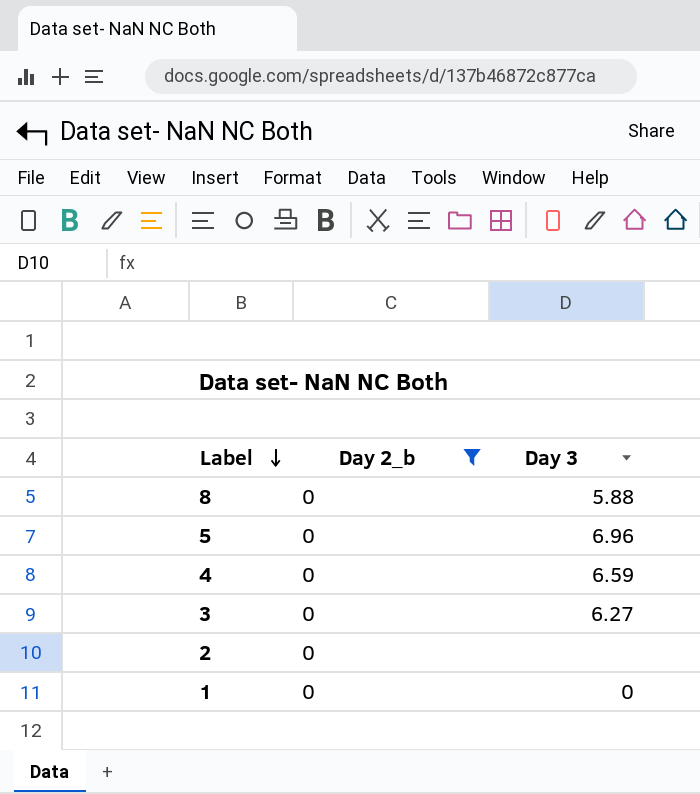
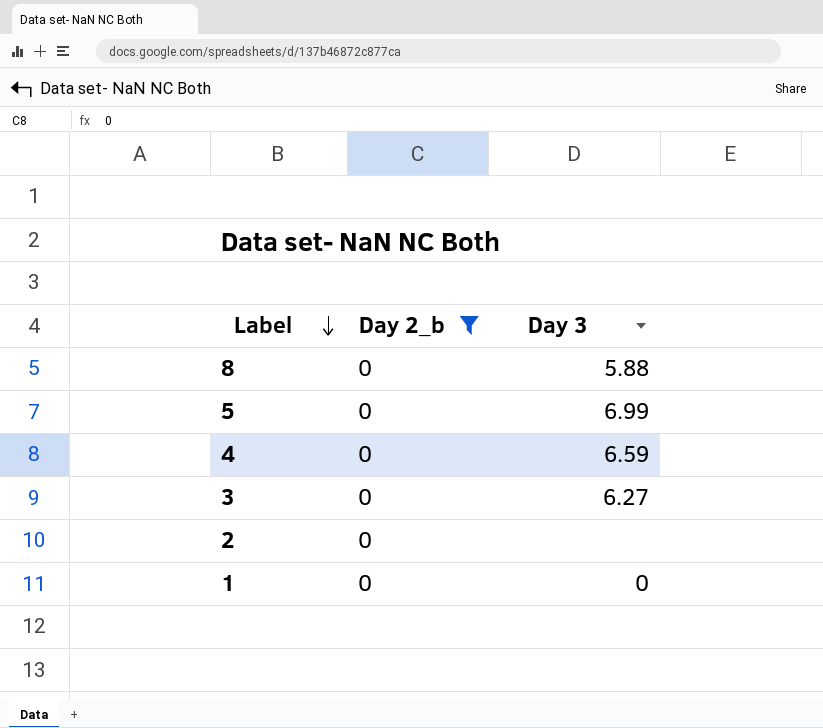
5 | Day 3: 6.96 -> 6.99

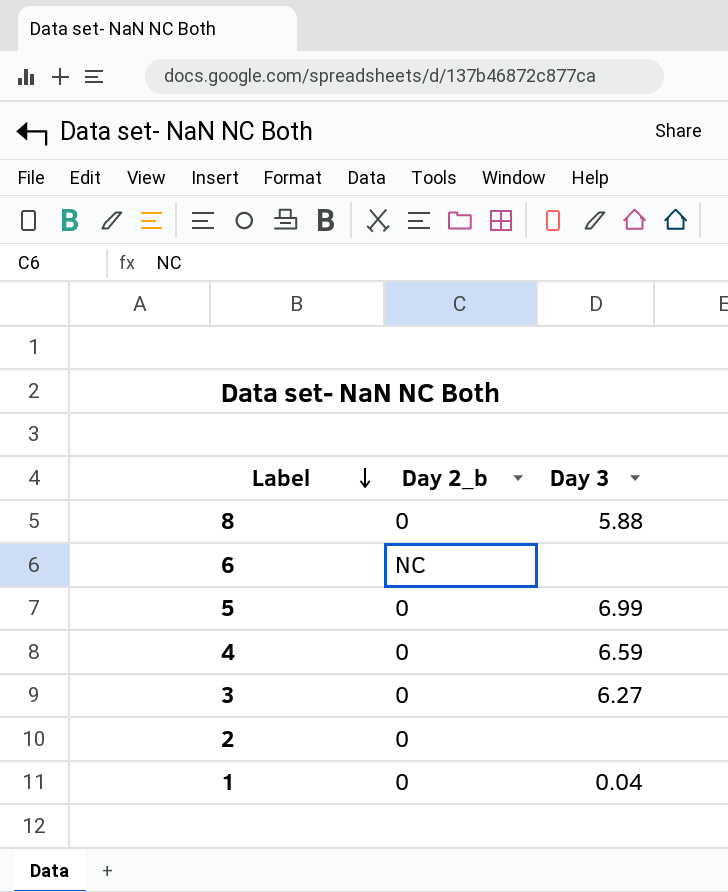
filter: Day 2_b = 0 -> none
1 | Day 3: 0 -> 0.04

